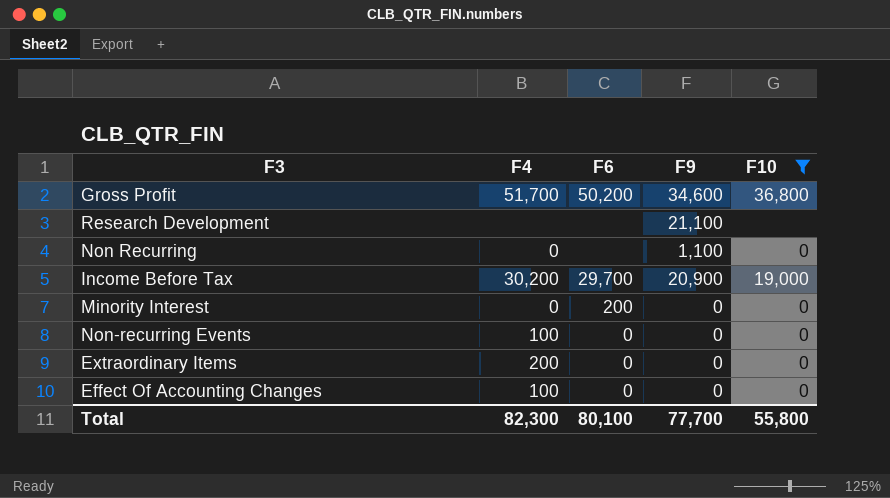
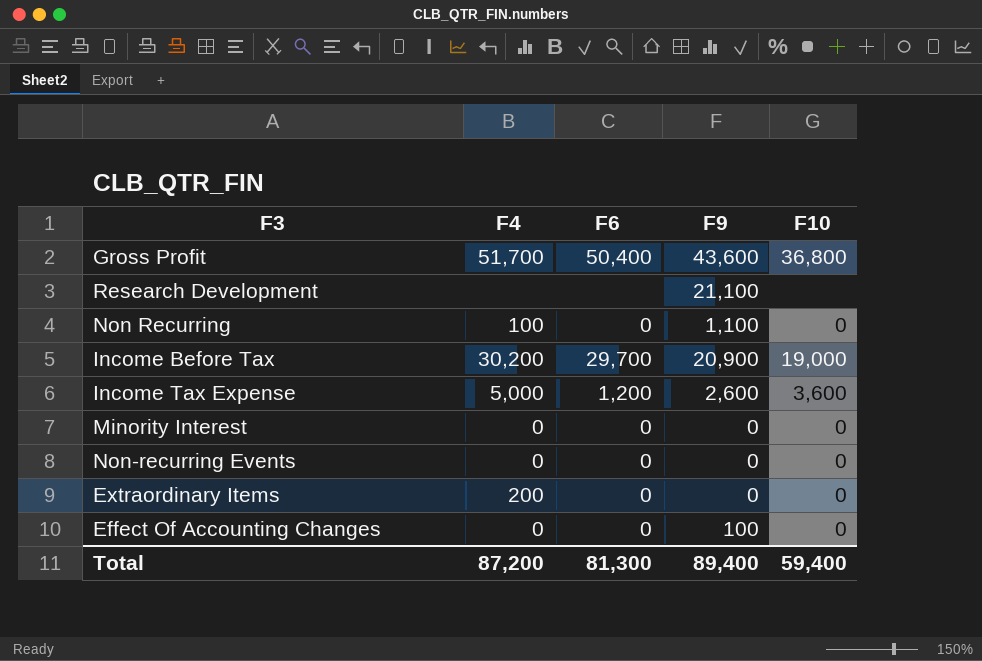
filter: F10 != 3,600 -> none
Gross Profit | F6: 50,200 -> 50,400
Gross Profit | F9: 34,600 -> 43,600
Non Recurring | F4: 0 -> 100
Non Recurring | F6: none -> 0
Minority Interest | F6: 200 -> 0
Non-recurring Events | F4: 100 -> 0
Effect Of Accounting Changes | F4: 100 -> 0
Effect Of Accounting Changes | F9: 0 -> 100
Total | F4: 82,300 -> 87,200
Total | F6: 80,100 -> 81,300
Total | F9: 77,700 -> 89,400
Total | F10: 55,800 -> 59,400

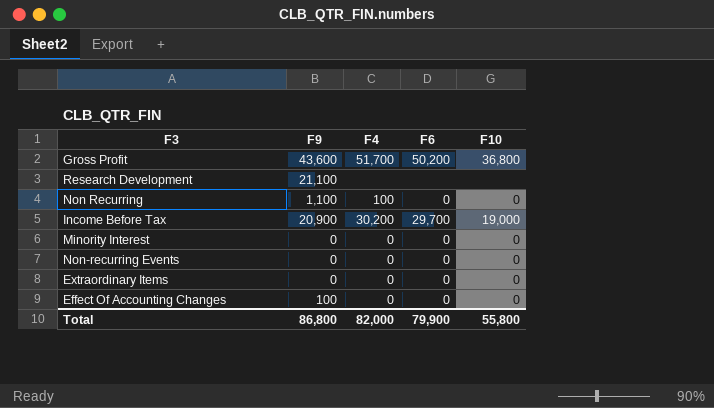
column F9 | position: 4 -> 2
row Income Tax Expense: 5,000 | 1,200 | 2,600 | 3,600 -> none
Gross Profit | F6: 50,400 -> 50,200
Extraordinary Items | F4: 200 -> 0
Total | F9: 89,400 -> 86,800
Total | F4: 87,200 -> 82,000
Total | F6: 81,300 -> 79,900
Total | F10: 59,400 -> 55,800

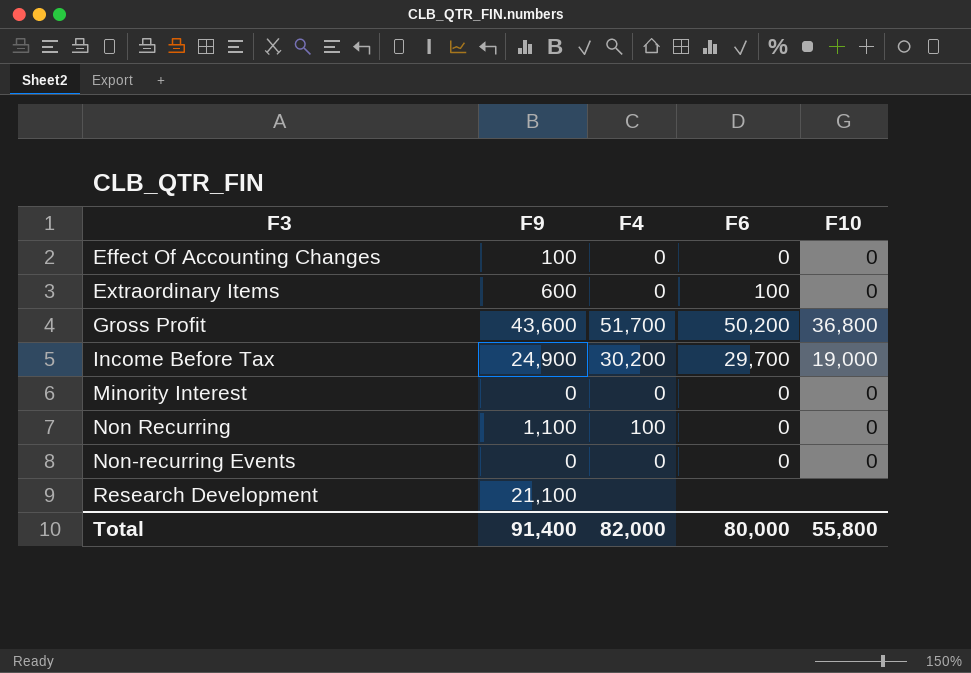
row order: none -> F3 ascending
Extraordinary Items | F9: 0 -> 600
Extraordinary Items | F6: 0 -> 100
Income Before Tax | F9: 20,900 -> 24,900
Total | F9: 86,800 -> 91,400
Total | F6: 79,900 -> 80,000

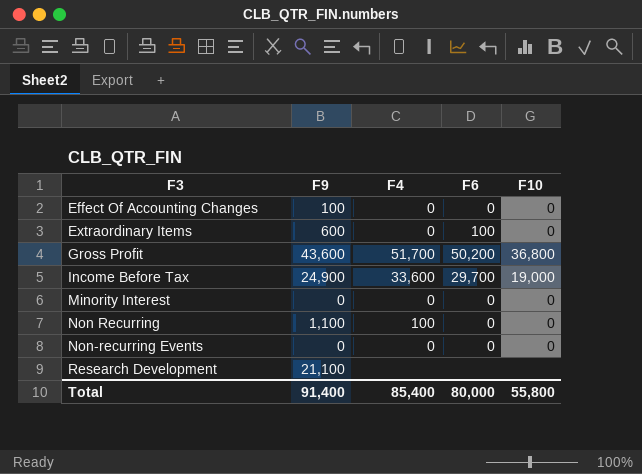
Income Before Tax | F4: 30,200 -> 33,600
Total | F4: 82,000 -> 85,400

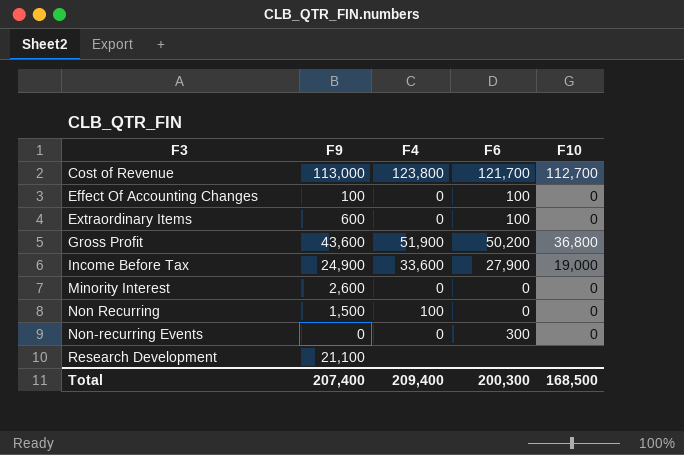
row Cost of Revenue: none -> 113,000 | 123,800 | 121,700 | 112,700
Effect Of Accounting Changes | F6: 0 -> 100
Gross Profit | F4: 51,700 -> 51,900
Income Before Tax | F6: 29,700 -> 27,900
Minority Interest | F9: 0 -> 2,600
Non Recurring | F9: 1,100 -> 1,500
Non-recurring Events | F6: 0 -> 300
Total | F9: 91,400 -> 207,400
Total | F4: 85,400 -> 209,400
Total | F6: 80,000 -> 200,300
Total | F10: 55,800 -> 168,500

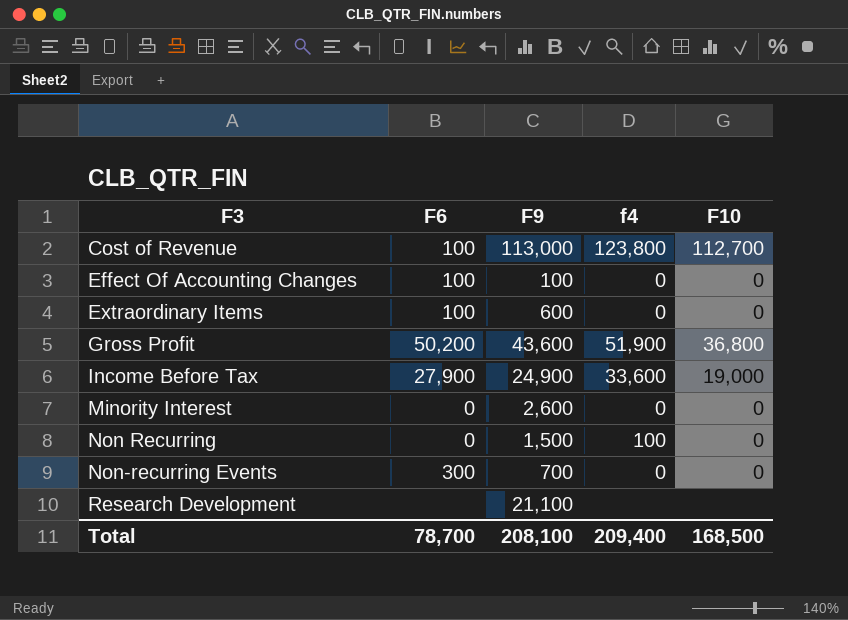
column F6 | position: 4 -> 2
column name: F4 -> f4
Cost of Revenue | F6: 121,700 -> 100
Non-recurring Events | F9: 0 -> 700
Total | F6: 200,300 -> 78,700
Total | F9: 207,400 -> 208,100

